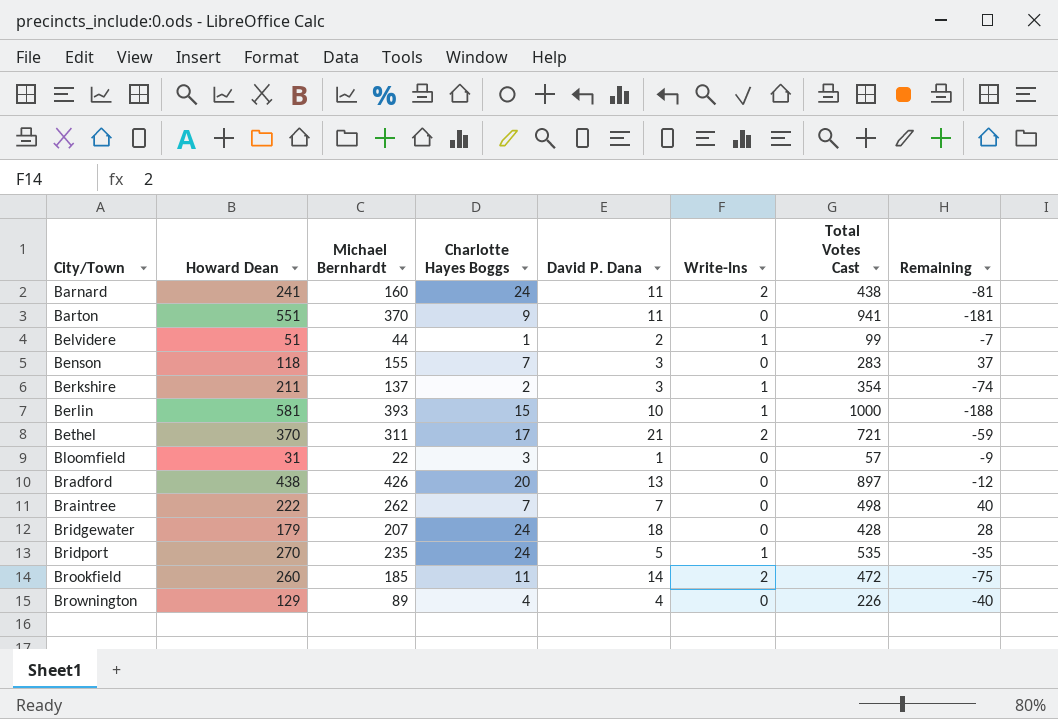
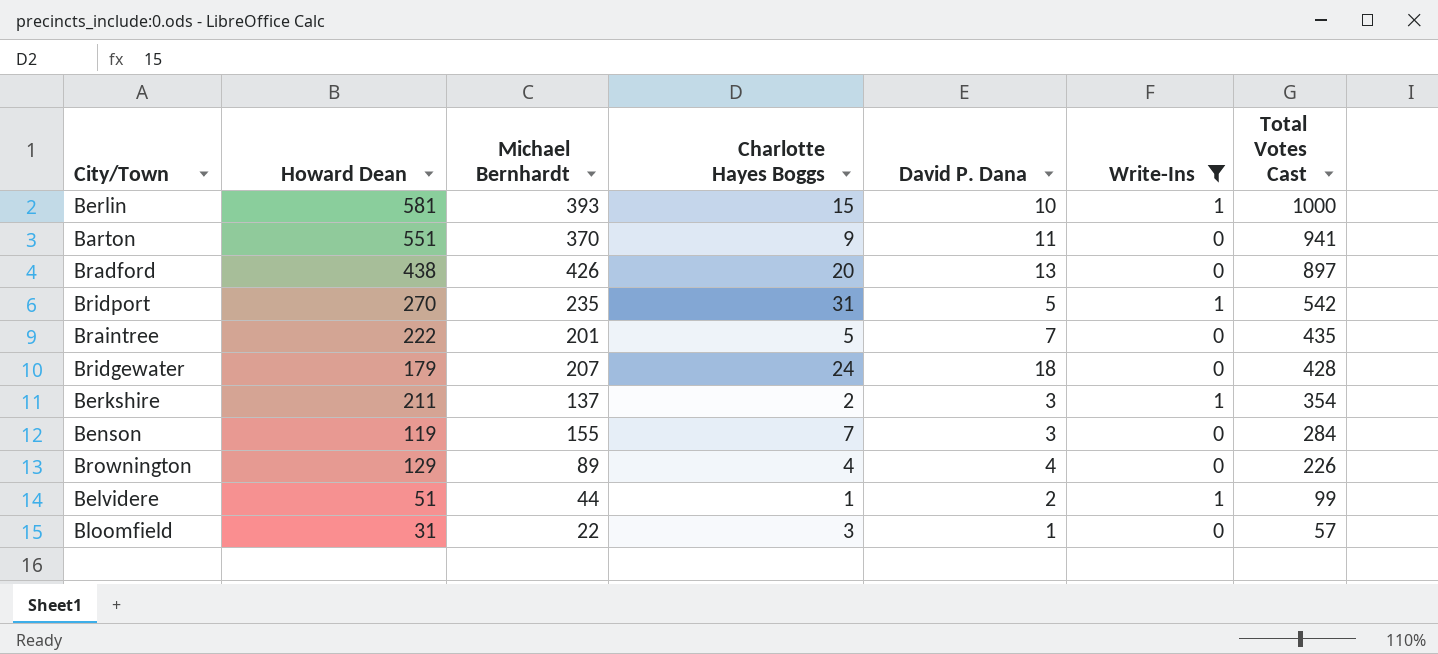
filter: none -> Write-Ins != 2
row order: City/Town ascending -> Total Votes Cast descending
column Remaining | formula: [Michael Bernhardt] - [Howard Dean] -> none
Bridport | Charlotte Hayes Boggs: 24 -> 31
Bridport | Total Votes Cast: 535 -> 542
Braintree | Michael Bernhardt: 262 -> 201
Braintree | Charlotte Hayes Boggs: 7 -> 5
Braintree | Total Votes Cast: 498 -> 435
Benson | Howard Dean: 118 -> 119
Benson | Total Votes Cast: 283 -> 284

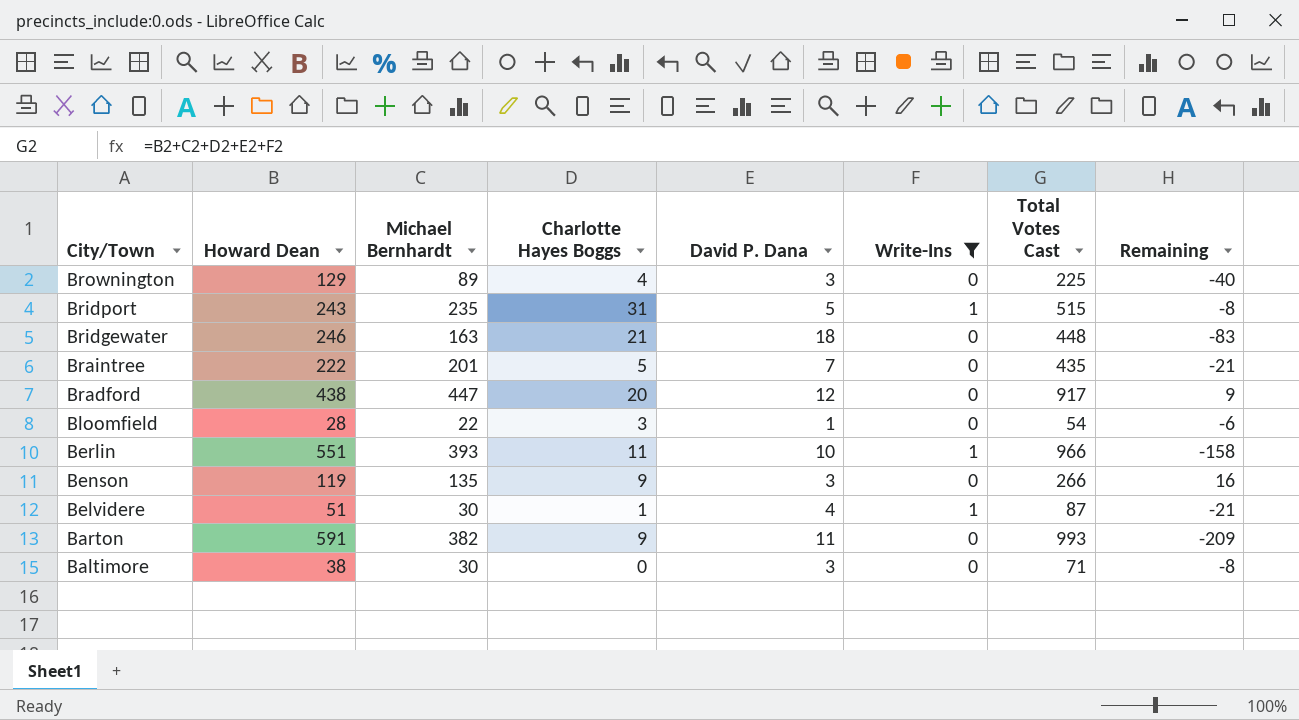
row order: Total Votes Cast descending -> City/Town descending
column Remaining | formula: none -> [Michael Bernhardt] - [Howard Dean]
row Berkshire: 211 | 137 | 2 | 3 | 1 | 354 -> none
Brownington | David P. Dana: 4 -> 3
Brownington | Total Votes Cast: 226 -> 225
Bridport | Howard Dean: 270 -> 243
Bridport | Total Votes Cast: 542 -> 515
Bridgewater | Howard Dean: 179 -> 246
Bridgewater | Michael Bernhardt: 207 -> 163
Bridgewater | Charlotte Hayes Boggs: 24 -> 21
Bridgewater | Total Votes Cast: 428 -> 448
Bradford | Michael Bernhardt: 426 -> 447
Bradford | David P. Dana: 13 -> 12
Bradford | Total Votes Cast: 897 -> 917
Bloomfield | Howard Dean: 31 -> 28
Bloomfield | Total Votes Cast: 57 -> 54
Berlin | Howard Dean: 581 -> 551
Berlin | Charlotte Hayes Boggs: 15 -> 11
Berlin | Total Votes Cast: 1000 -> 966
Benson | Michael Bernhardt: 155 -> 135
Benson | Charlotte Hayes Boggs: 7 -> 9
Benson | Total Votes Cast: 284 -> 266
Belvidere | Michael Bernhardt: 44 -> 30
Belvidere | David P. Dana: 2 -> 4
Belvidere | Total Votes Cast: 99 -> 87
Barton | Howard Dean: 551 -> 591
Barton | Michael Bernhardt: 370 -> 382
Barton | Total Votes Cast: 941 -> 993
row Baltimore: none -> 38 | 30 | 0 | 3 | 0 | 71 | -8

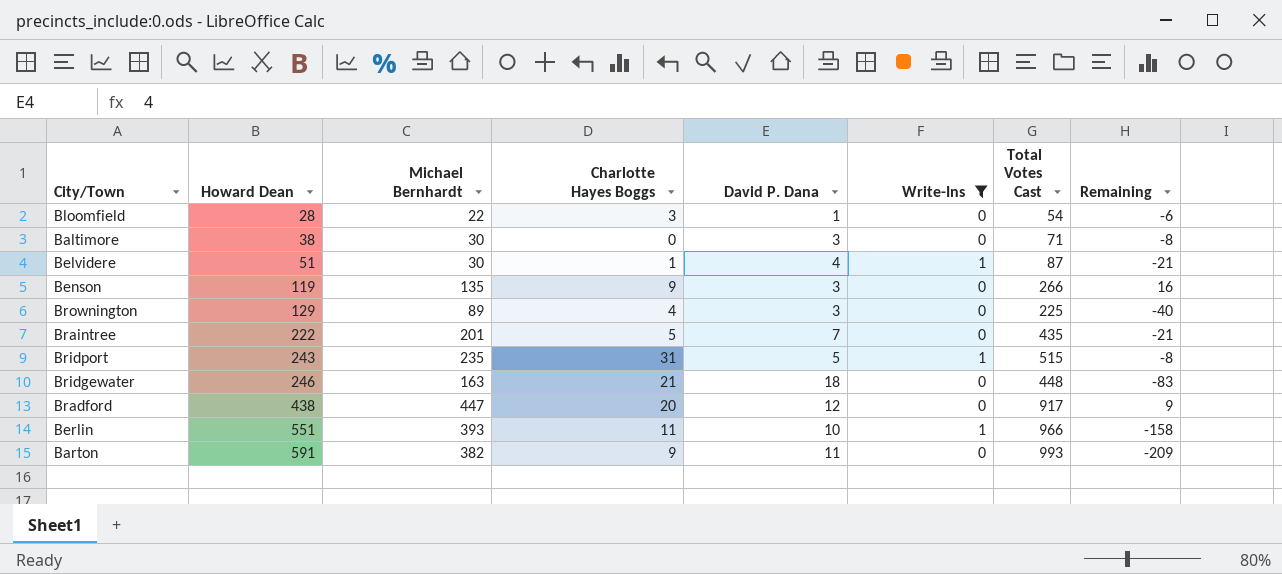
row order: City/Town descending -> Howard Dean ascending

